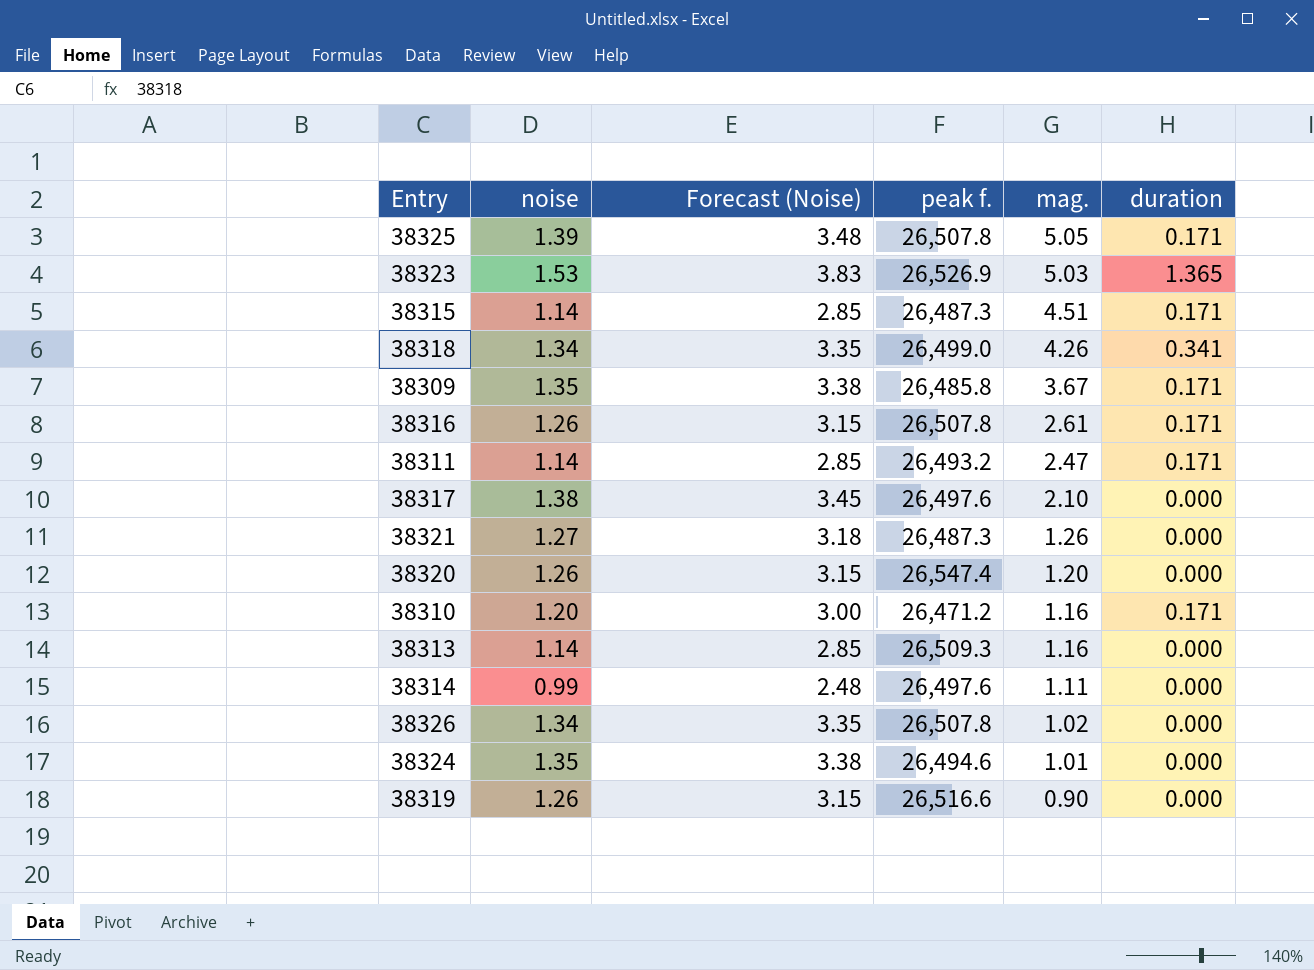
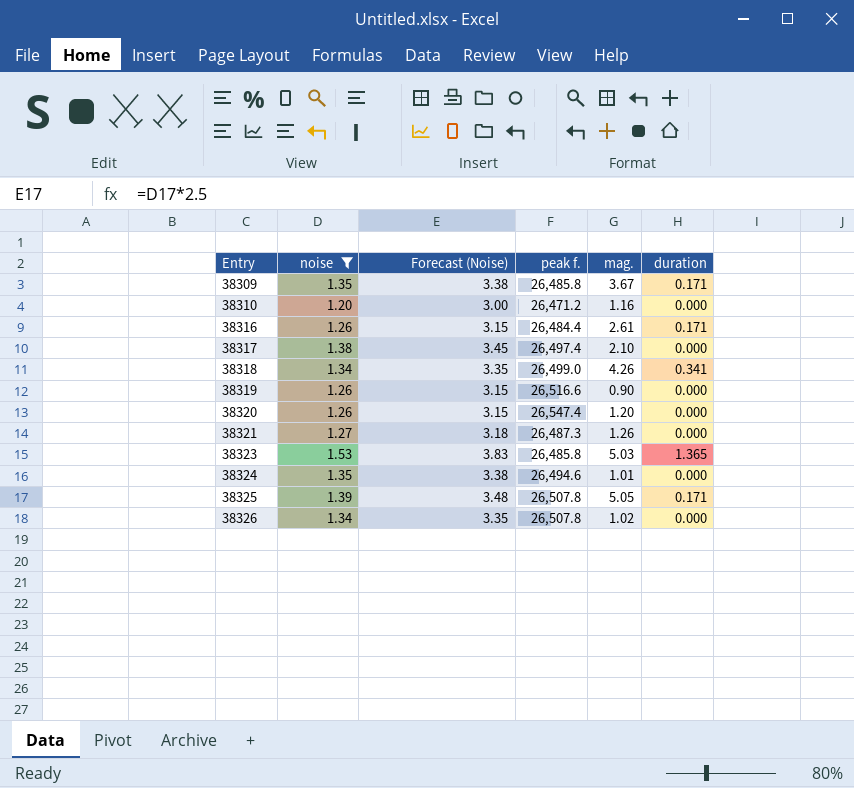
filter: none -> noise >= 1.20
row order: mag. descending -> Entry ascending
38310 | duration: 0.171 -> 0.000
38316 | peak f.: 26,507.8 -> 26,484.4
38317 | peak f.: 26,497.6 -> 26,497.4
38323 | peak f.: 26,526.9 -> 26,485.8

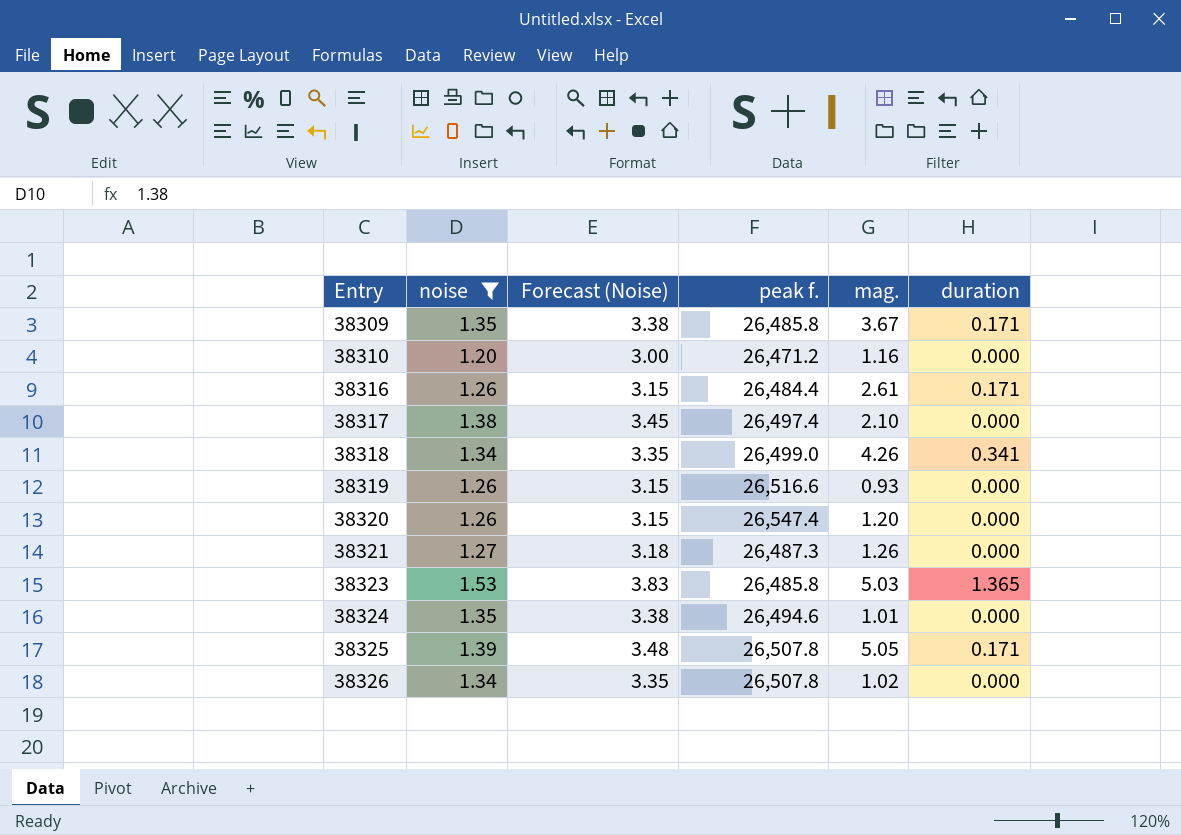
38319 | mag.: 0.90 -> 0.93

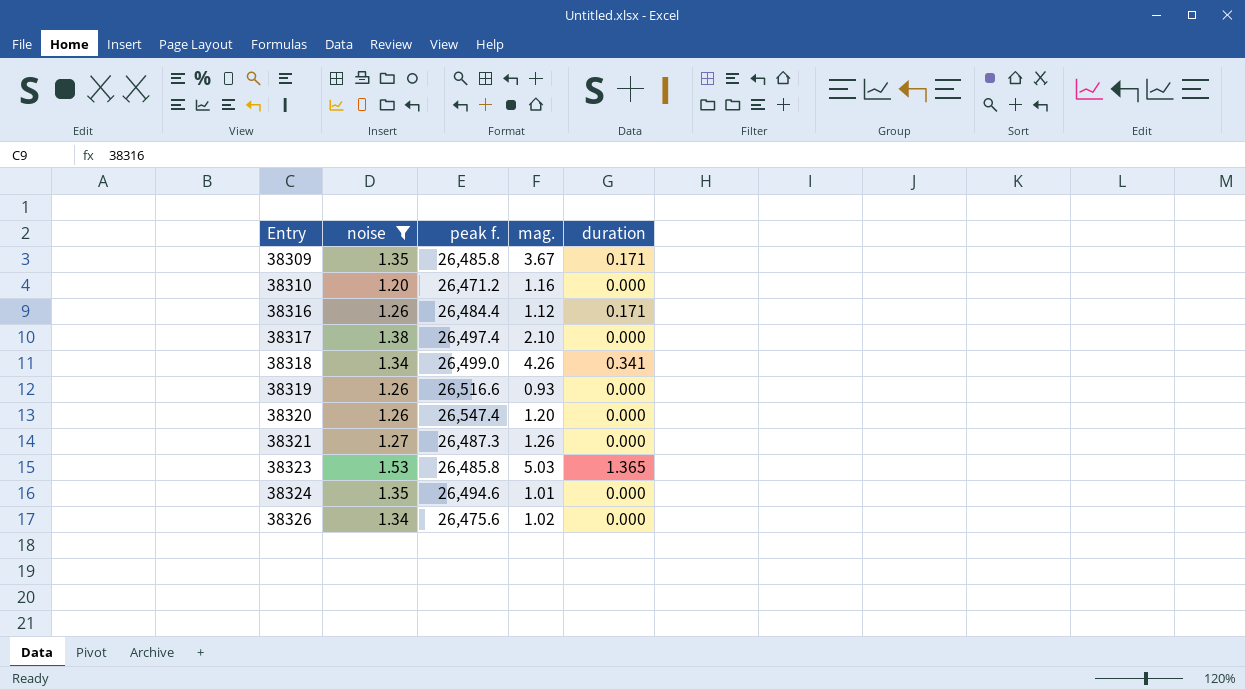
column Forecast (Noise) | formula: [noise] * 2.5 -> none
row 38325: 1.39 | 3.48 | 26,507.8 | 5.05 | 0.171 -> none
38316 | mag.: 2.61 -> 1.12
38326 | peak f.: 26,507.8 -> 26,475.6

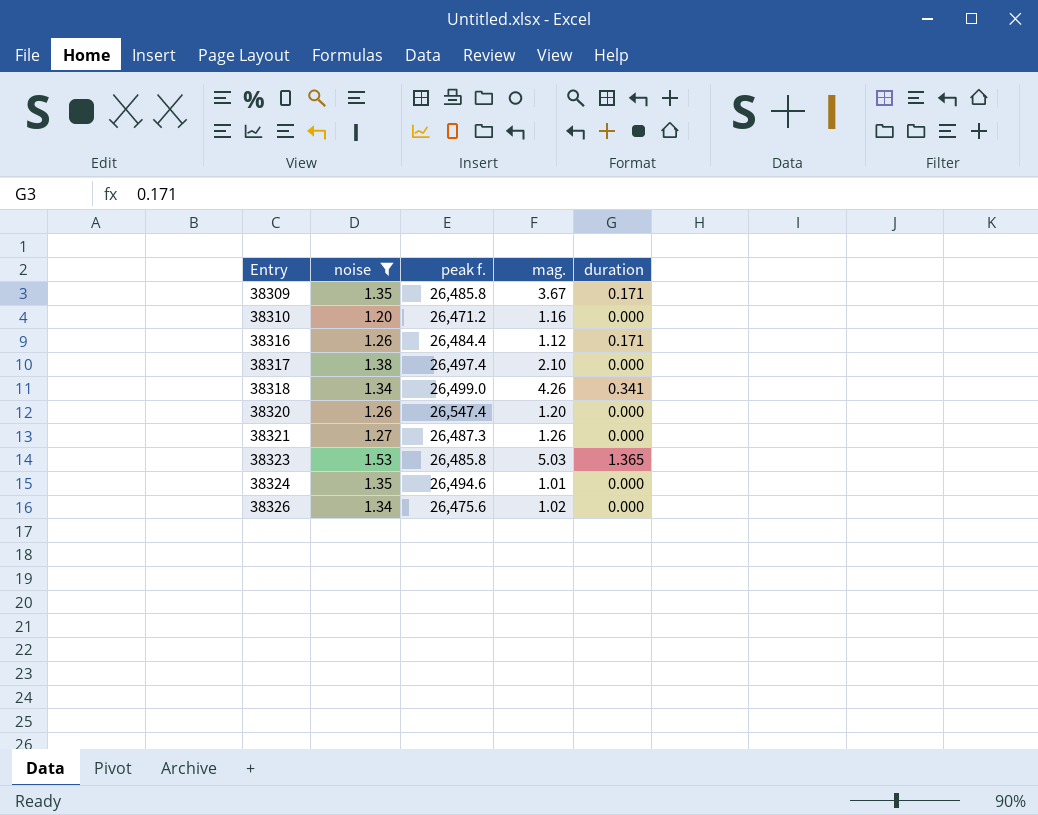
row 38319: 1.26 | 26,516.6 | 0.93 | 0.000 -> none

